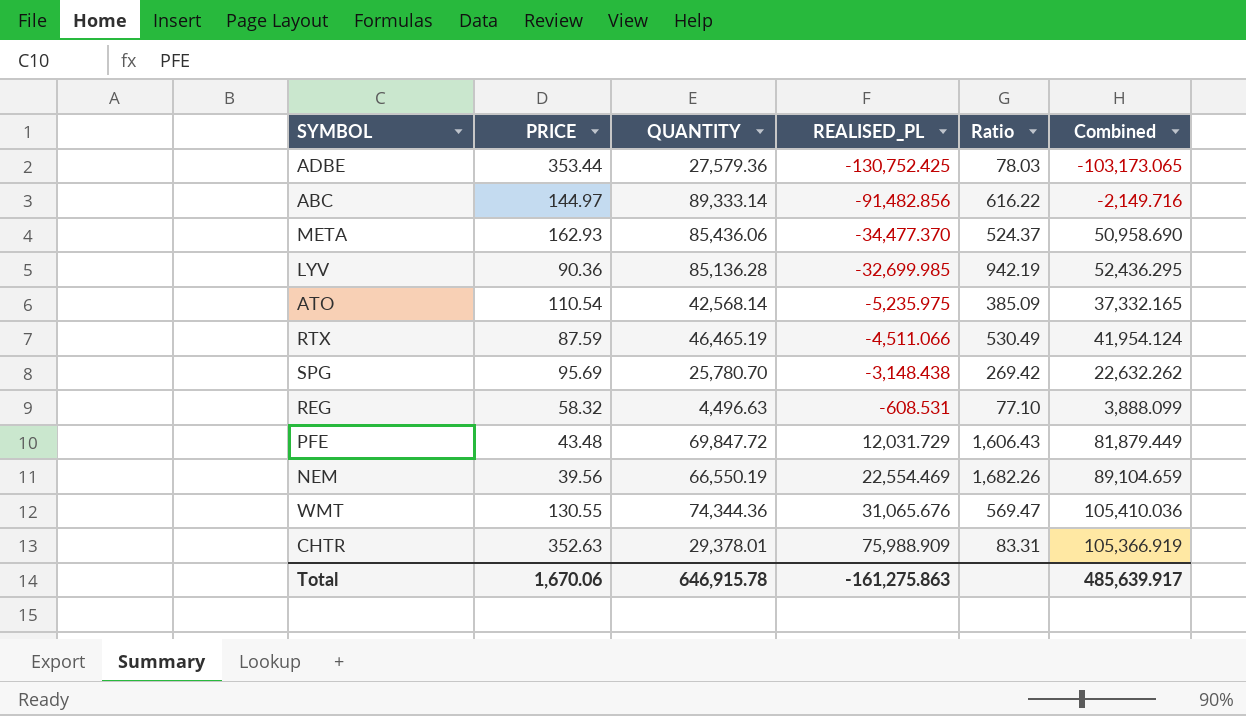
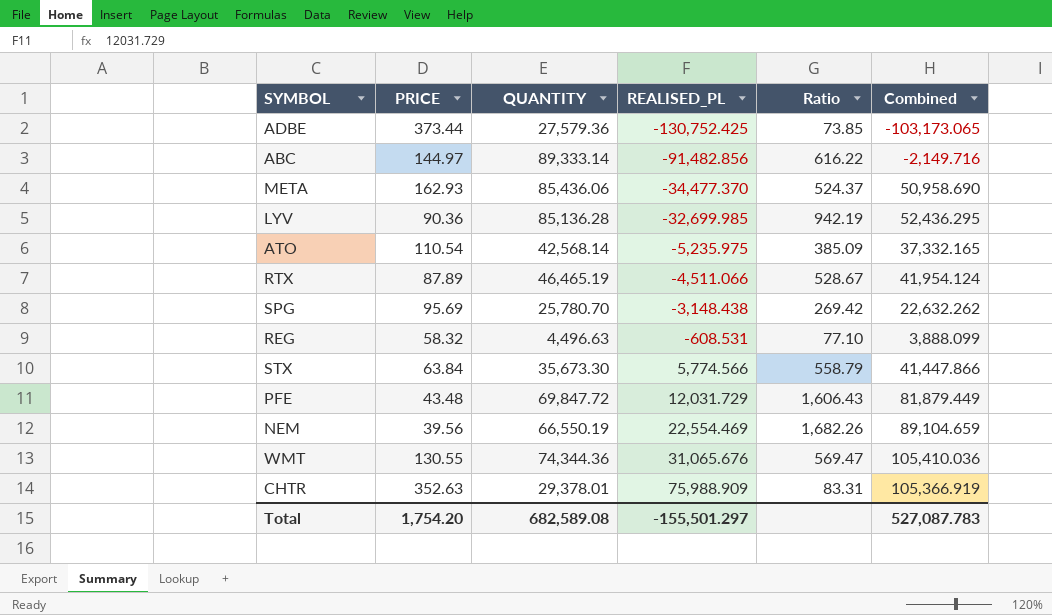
ADBE | PRICE: 353.44 -> 373.44
ADBE | Ratio: 78.03 -> 73.85
RTX | PRICE: 87.59 -> 87.89
RTX | Ratio: 530.49 -> 528.67
row STX: none -> 63.84 | 35,673.30 | 5,774.566 | 558.79 | 41,447.866
Total | PRICE: 1,670.06 -> 1,754.20
Total | QUANTITY: 646,915.78 -> 682,589.08
Total | REALISED_PL: -161,275.863 -> -155,501.297
Total | Combined: 485,639.917 -> 527,087.783

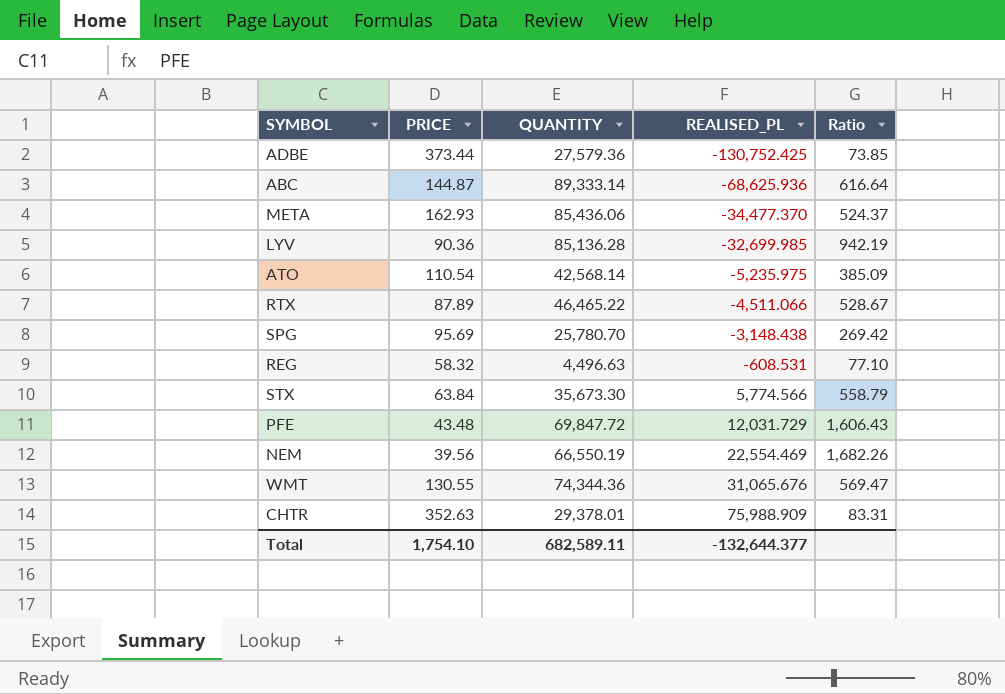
column Combined | formula: [QUANTITY] + [REALISED_PL] -> none
ABC | PRICE: 144.97 -> 144.87
ABC | REALISED_PL: -91,482.856 -> -68,625.936
ABC | Ratio: 616.22 -> 616.64
RTX | QUANTITY: 46,465.19 -> 46,465.22
Total | PRICE: 1,754.20 -> 1,754.10
Total | QUANTITY: 682,589.08 -> 682,589.11
Total | REALISED_PL: -155,501.297 -> -132,644.377

